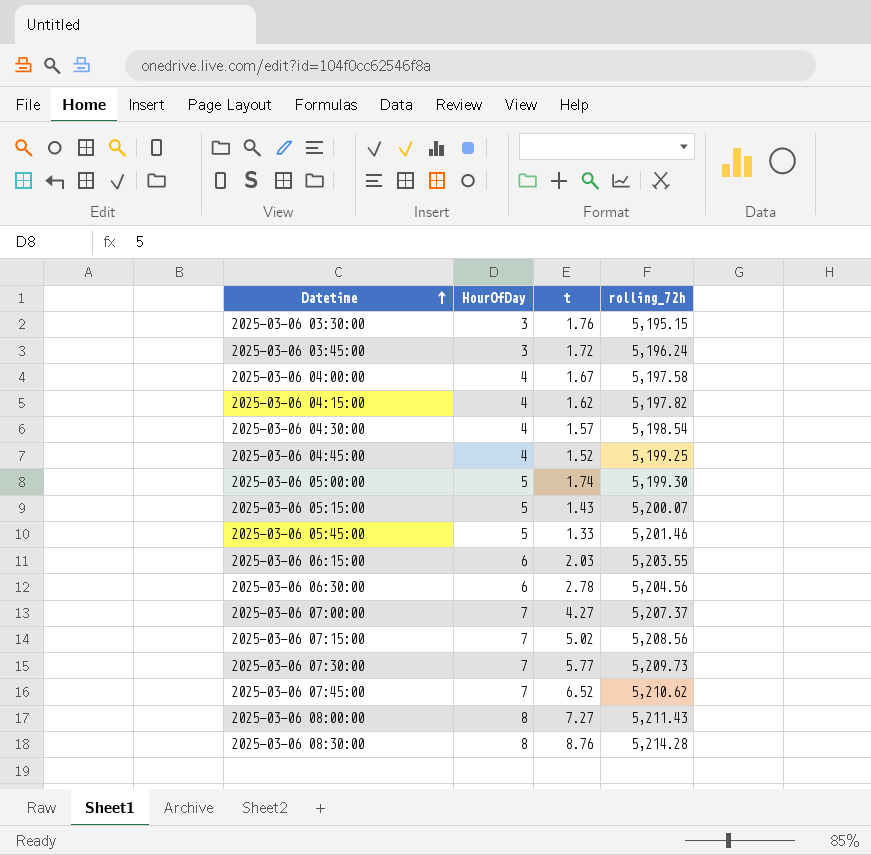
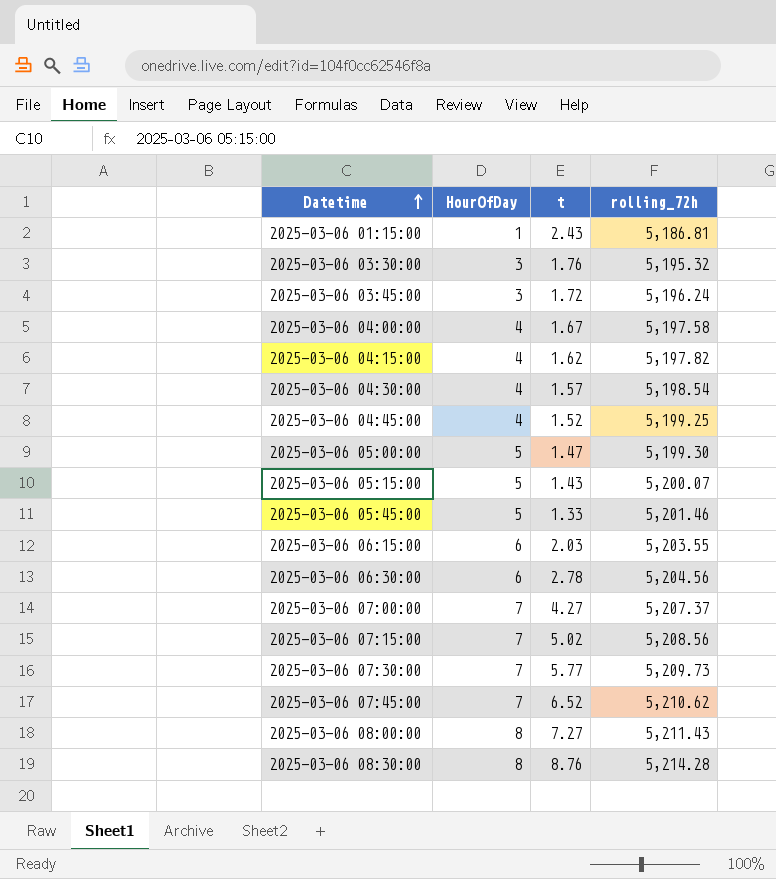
row 2025-03-06 01:15:00: none -> 1 | 2.43 | 5,186.81
2025-03-06 03:30:00 | rolling_72h: 5,195.15 -> 5,195.32
2025-03-06 05:00:00 | t: 1.74 -> 1.47

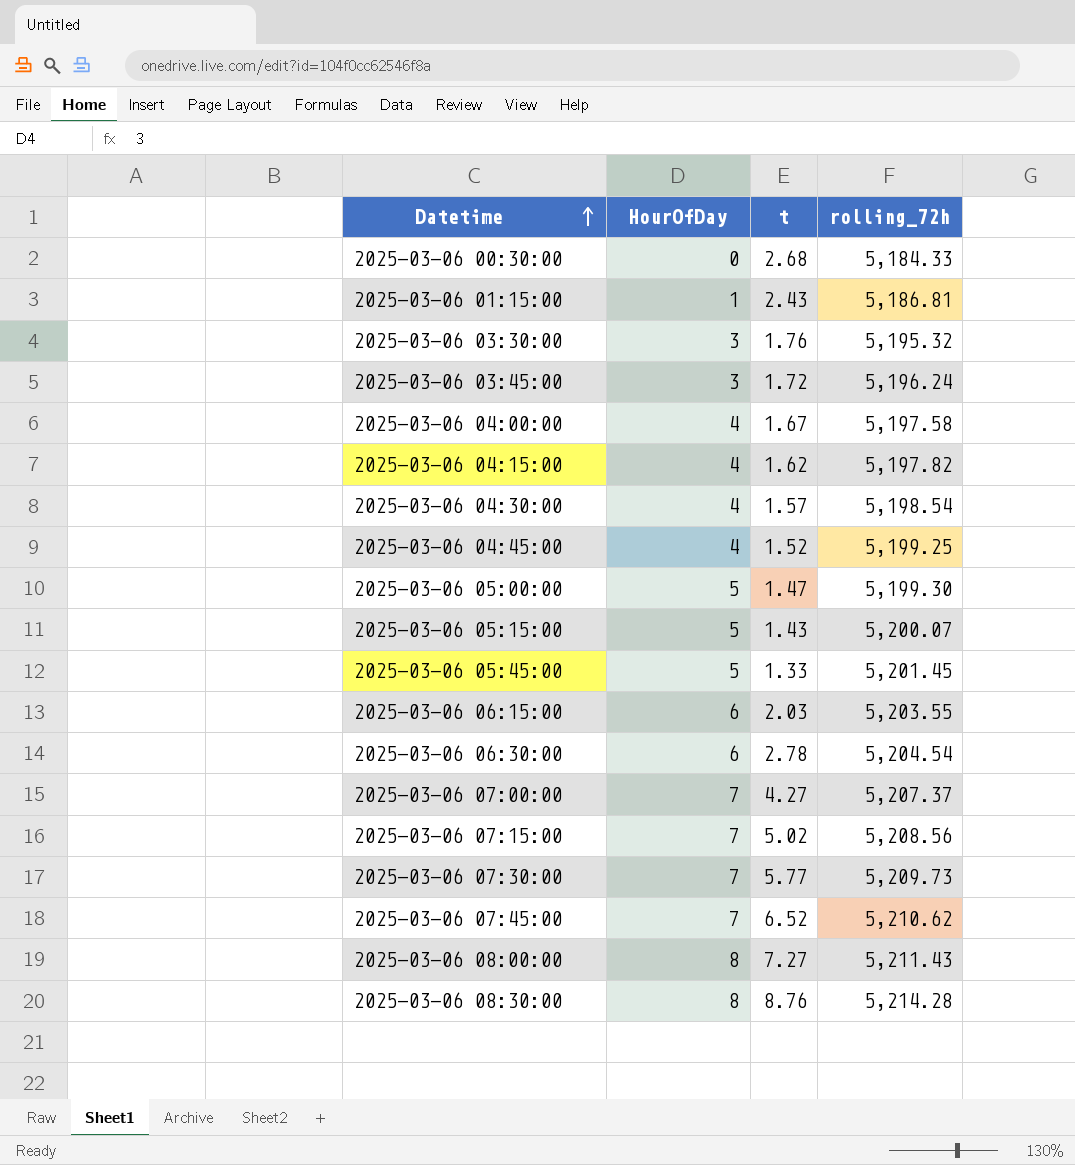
row 2025-03-06 00:30:00: none -> 0 | 2.68 | 5,184.33
2025-03-06 05:45:00 | rolling_72h: 5,201.46 -> 5,201.45
2025-03-06 06:30:00 | rolling_72h: 5,204.56 -> 5,204.54

